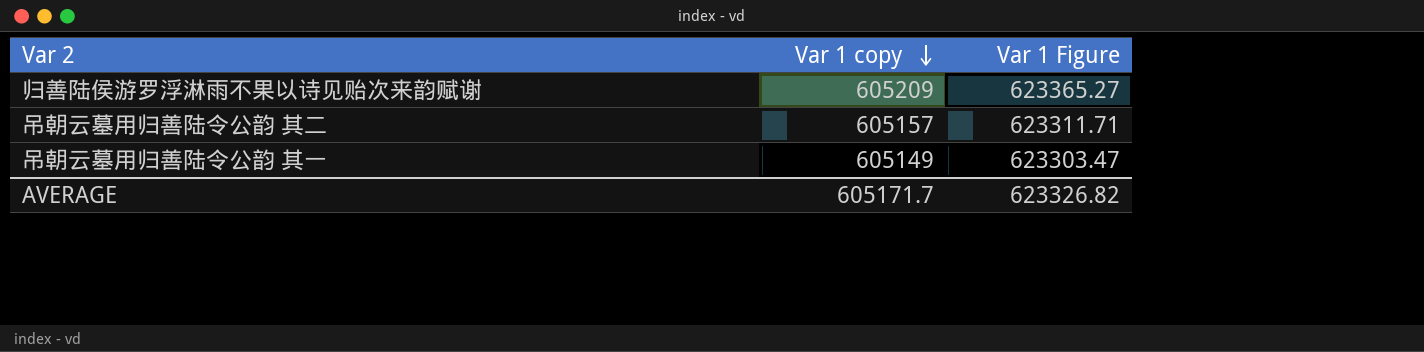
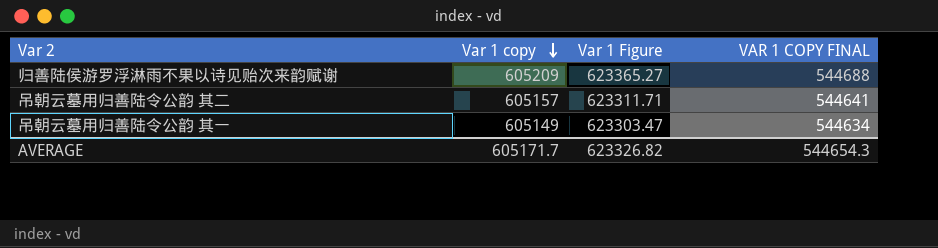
column VAR 1 COPY FINAL | formula: none -> [Var 1 copy] * 0.9

